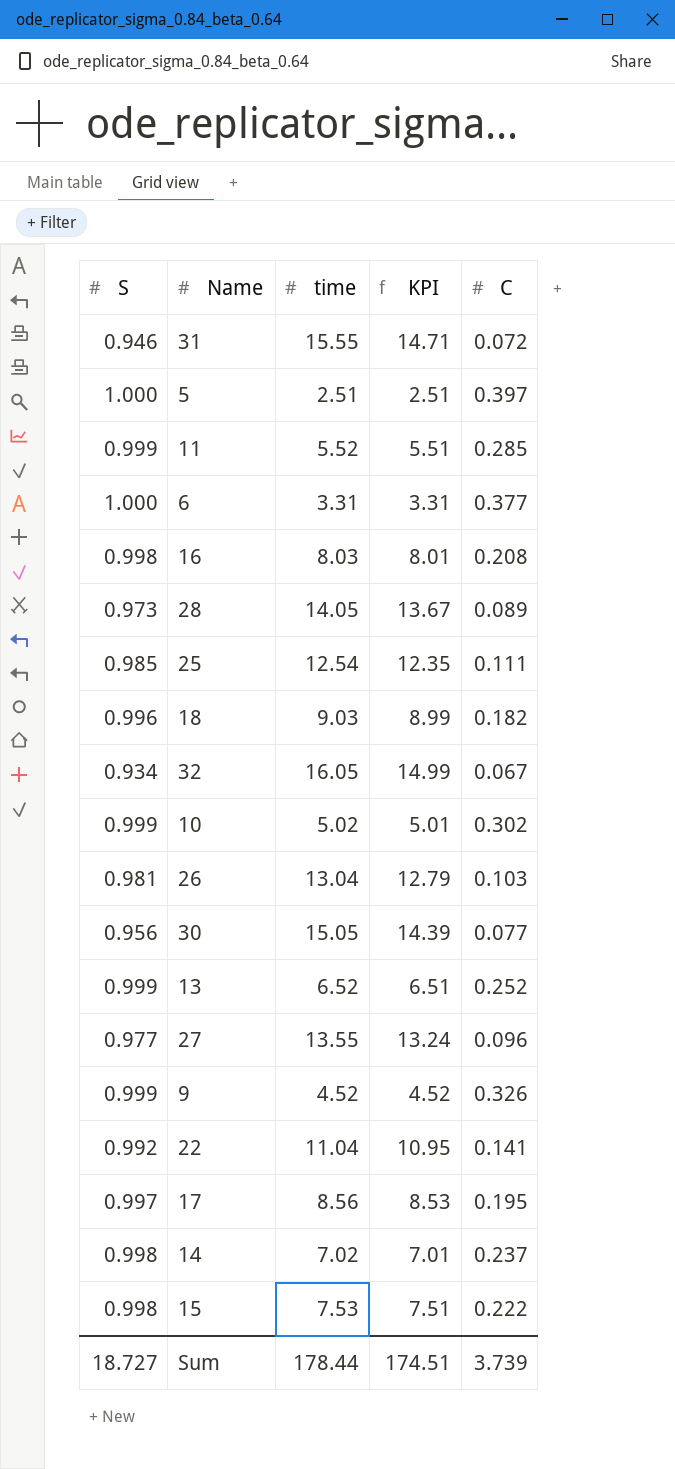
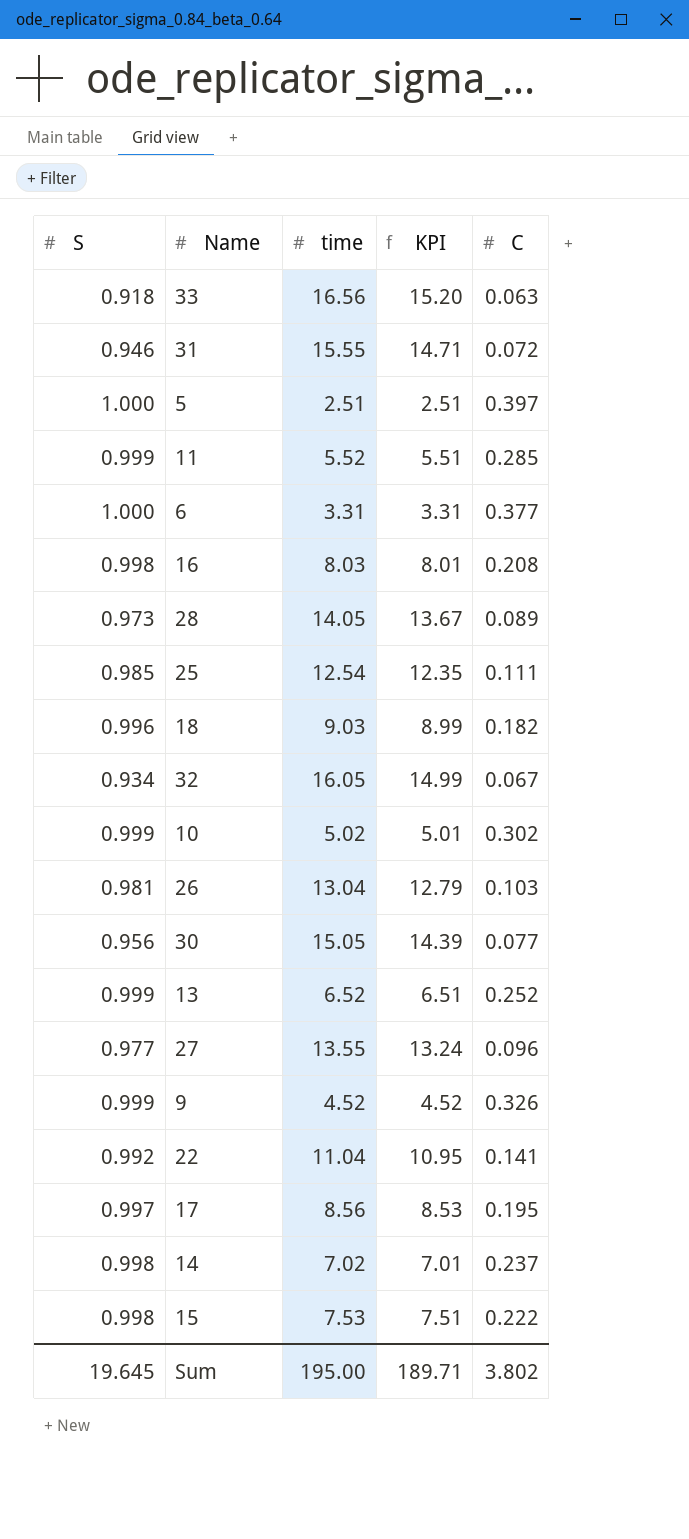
row 33: none -> 0.918 | 16.56 | 15.20 | 0.063
Sum | S: 18.727 -> 19.645
Sum | time: 178.44 -> 195.00
Sum | KPI: 174.51 -> 189.71
Sum | C: 3.739 -> 3.802

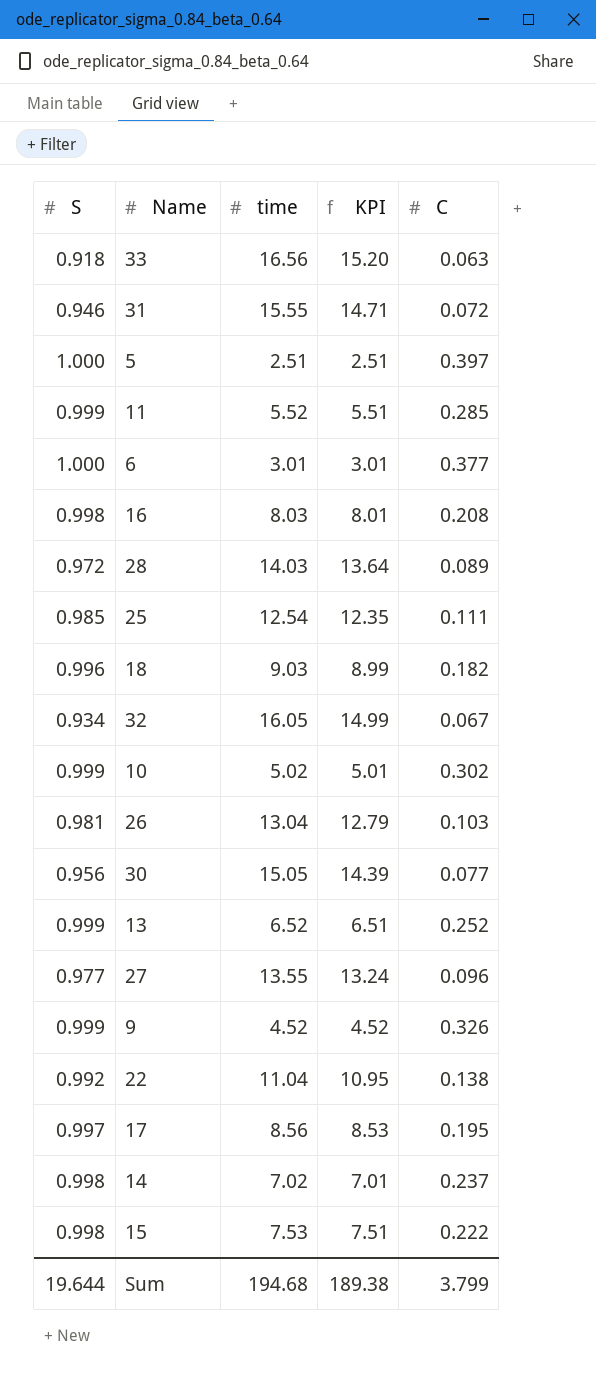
6 | time: 3.31 -> 3.01
6 | KPI: 3.31 -> 3.01
28 | S: 0.973 -> 0.972
28 | time: 14.05 -> 14.03
28 | KPI: 13.67 -> 13.64
22 | C: 0.141 -> 0.138
Sum | S: 19.645 -> 19.644
Sum | time: 195.00 -> 194.68
Sum | KPI: 189.71 -> 189.38
Sum | C: 3.802 -> 3.799

